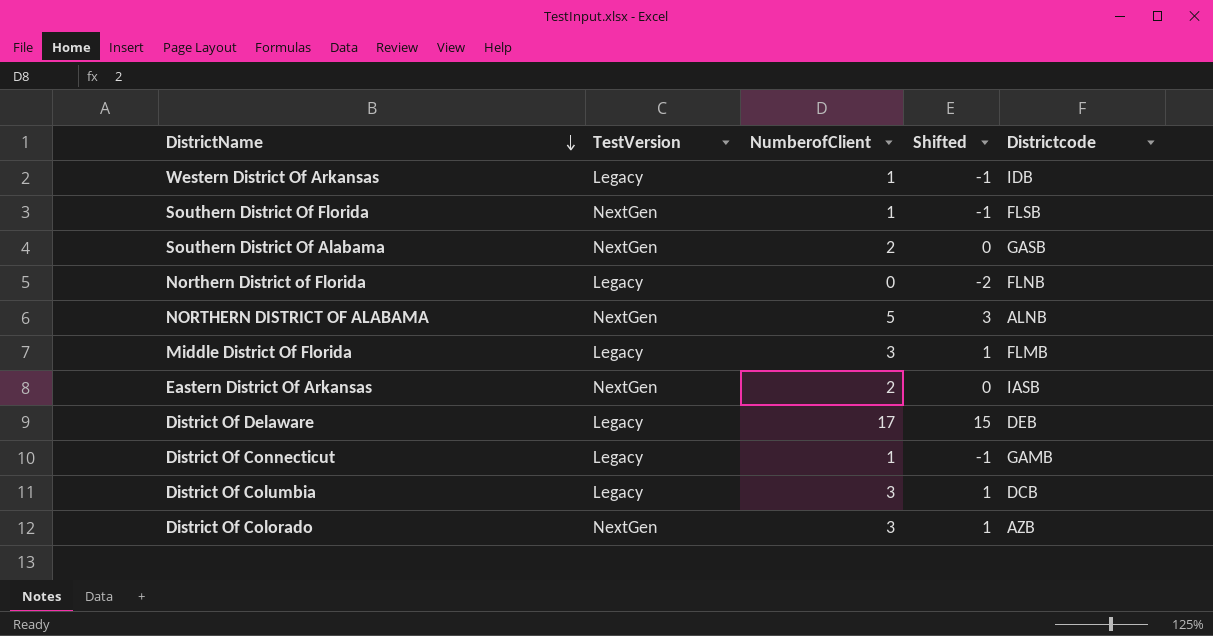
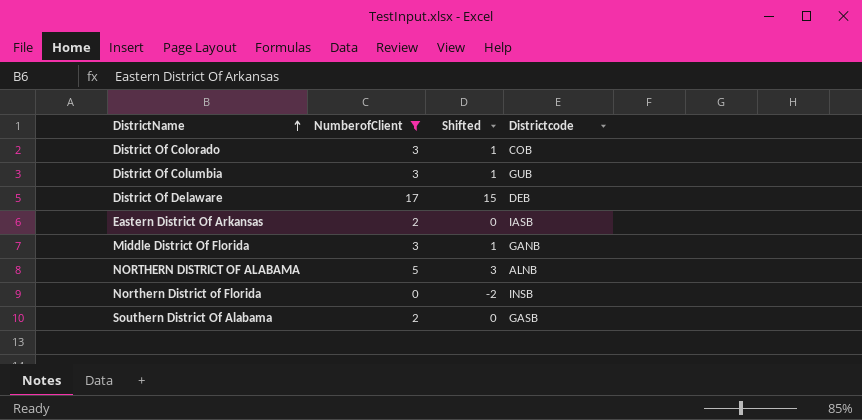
filter: none -> NumberofClient != 1
row order: DistrictName descending -> DistrictName ascending
column TestVersion | position: 2 -> none
District Of Colorado | Districtcode: AZB -> COB
District Of Columbia | Districtcode: DCB -> GUB
Middle District Of Florida | Districtcode: FLMB -> GANB
Northern District of Florida | Districtcode: FLNB -> INSB

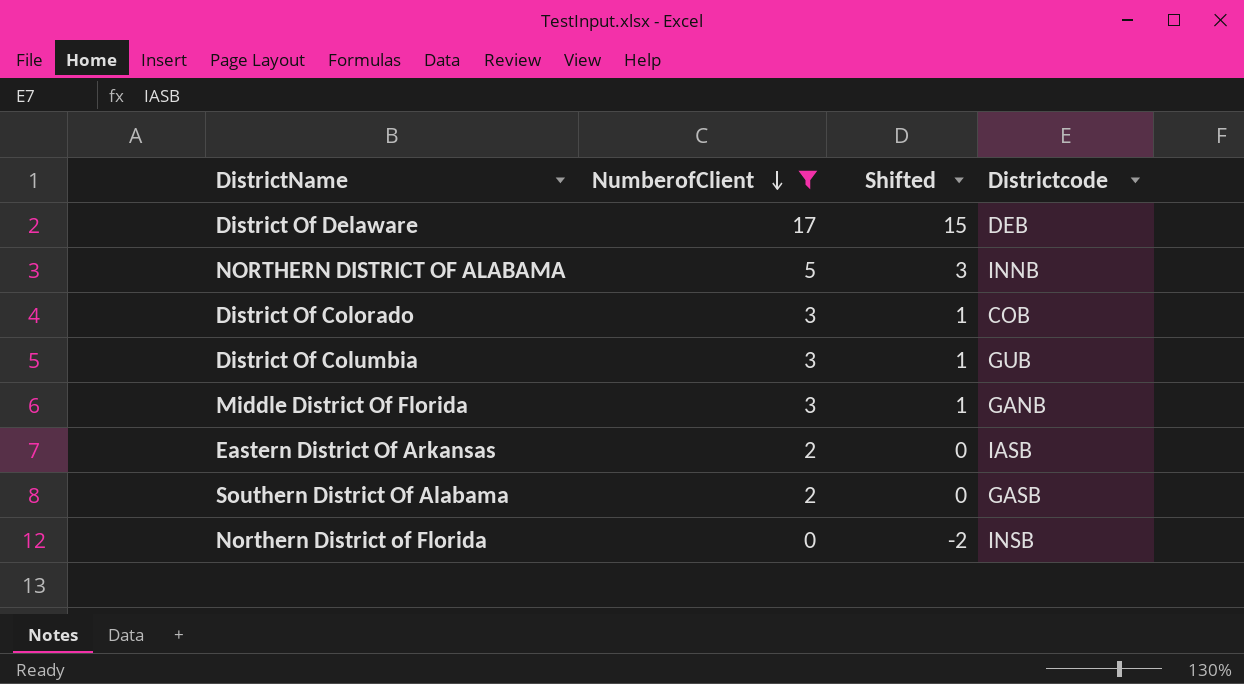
row order: DistrictName ascending -> NumberofClient descending
NORTHERN DISTRICT OF ALABAMA | Districtcode: ALNB -> INNB

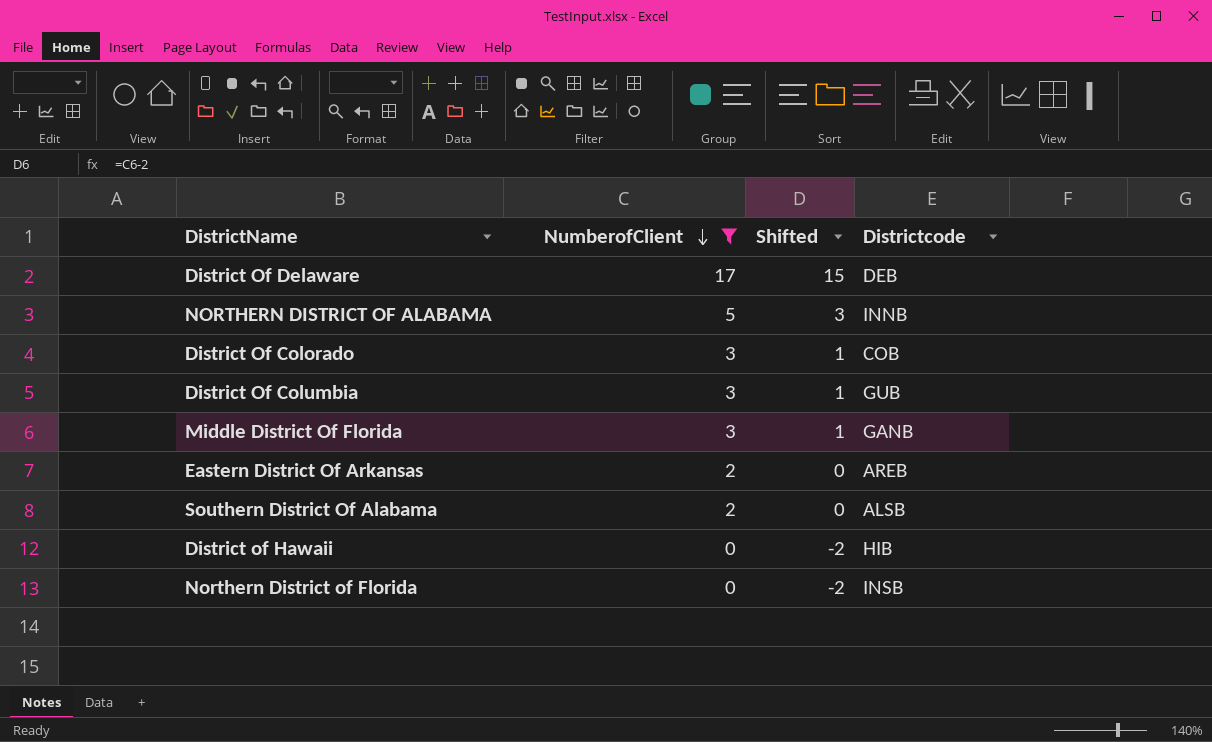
Eastern District Of Arkansas | Districtcode: IASB -> AREB
Southern District Of Alabama | Districtcode: GASB -> ALSB
row District of Hawaii: none -> 0 | -2 | HIB

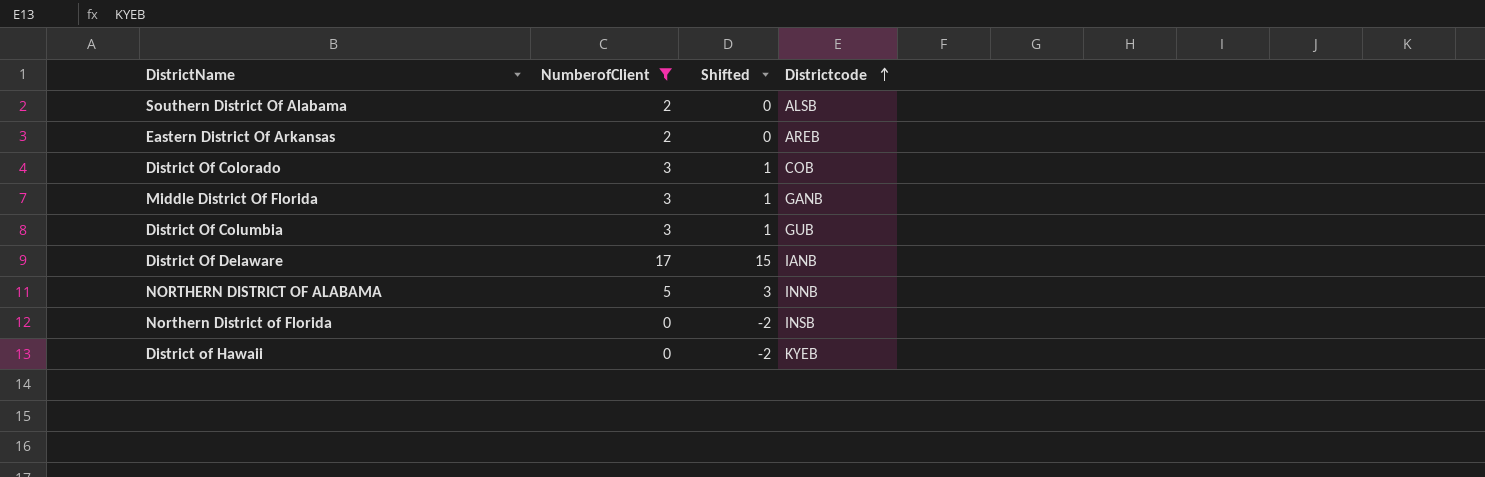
row order: NumberofClient descending -> Districtcode ascending
District Of Delaware | Districtcode: DEB -> IANB
District of Hawaii | Districtcode: HIB -> KYEB

